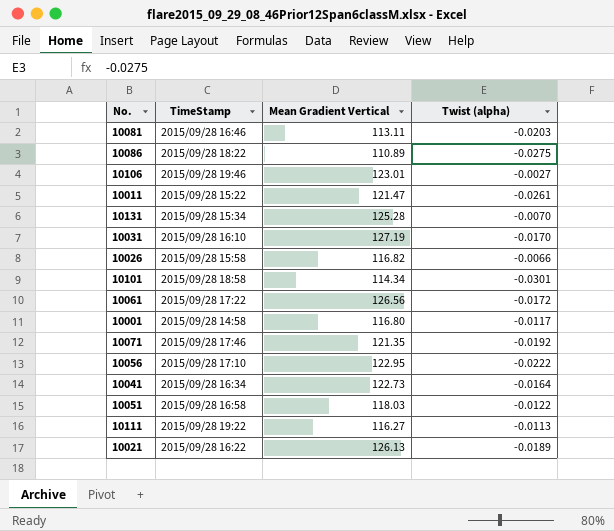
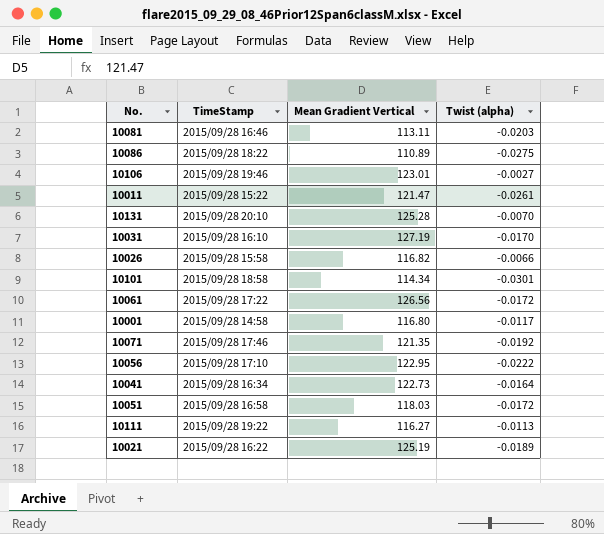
10131 | TimeStamp: 2015/09/28 15:34 -> 2015/09/28 20:10
10051 | Twist (alpha): -0.0122 -> -0.0172
10021 | Mean Gradient Vertical: 126.13 -> 125.19

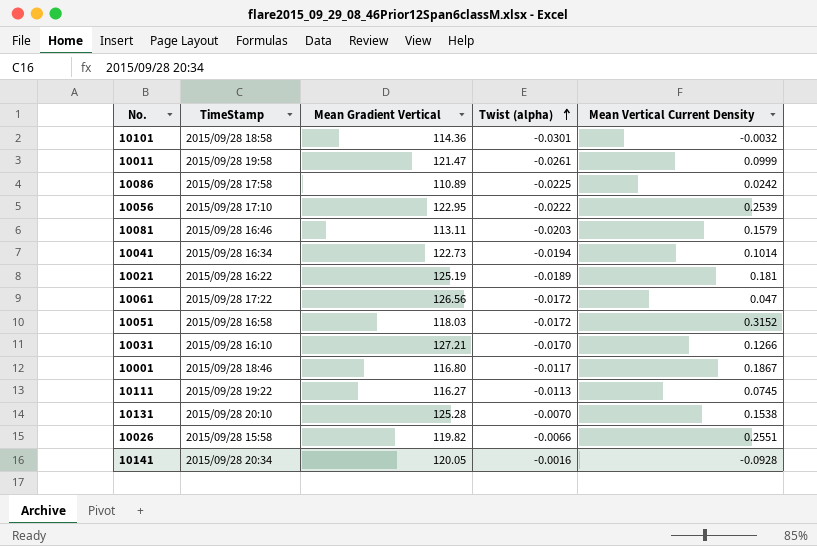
row order: none -> Twist (alpha) ascending
column Mean Vertical Current Density | position: none -> 5
row 10106: 2015/09/28 19:46 | 123.01 | -0.0027 -> none
row 10071: 2015/09/28 17:46 | 121.35 | -0.0192 -> none
10101 | Mean Gradient Vertical: 114.34 -> 114.36
10011 | TimeStamp: 2015/09/28 15:22 -> 2015/09/28 19:58
10086 | TimeStamp: 2015/09/28 18:22 -> 2015/09/28 17:58
10086 | Twist (alpha): -0.0275 -> -0.0225
10041 | Twist (alpha): -0.0164 -> -0.0194
10031 | Mean Gradient Vertical: 127.19 -> 127.21
10001 | TimeStamp: 2015/09/28 14:58 -> 2015/09/28 18:46
10026 | Mean Gradient Vertical: 116.82 -> 119.82
row 10141: none -> 2015/09/28 20:34 | 120.05 | -0.0016 | -0.0928

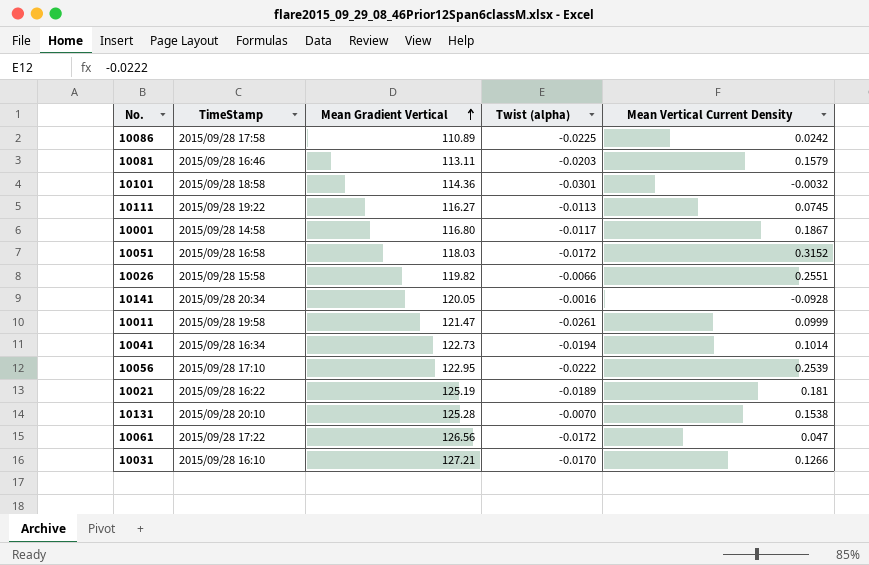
row order: Twist (alpha) ascending -> Mean Gradient Vertical ascending
10001 | TimeStamp: 2015/09/28 18:46 -> 2015/09/28 14:58

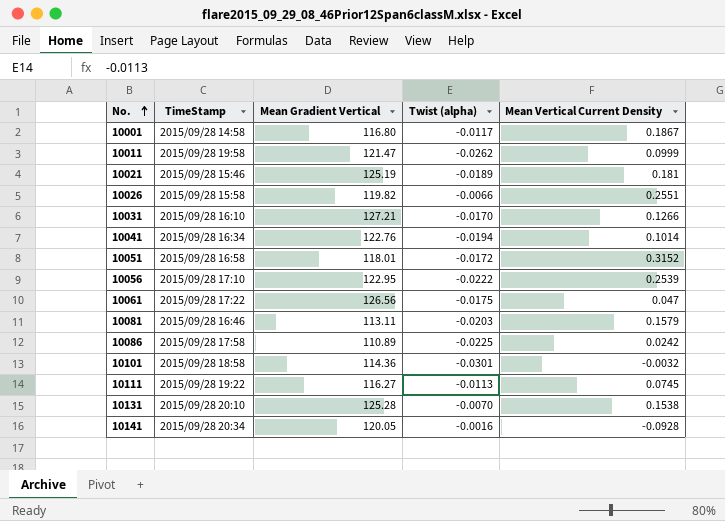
row order: Mean Gradient Vertical ascending -> No. ascending
10011 | Twist (alpha): -0.0261 -> -0.0262
10021 | TimeStamp: 2015/09/28 16:22 -> 2015/09/28 15:46
10041 | Mean Gradient Vertical: 122.73 -> 122.76
10051 | Mean Gradient Vertical: 118.03 -> 118.01
10061 | Twist (alpha): -0.0172 -> -0.0175

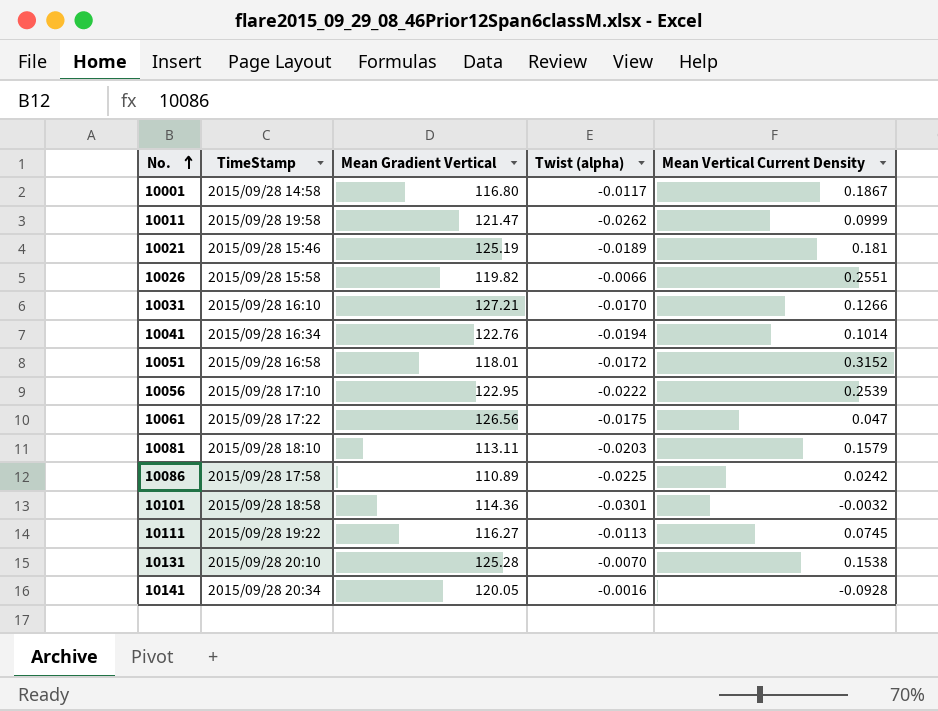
10081 | TimeStamp: 2015/09/28 16:46 -> 2015/09/28 18:10

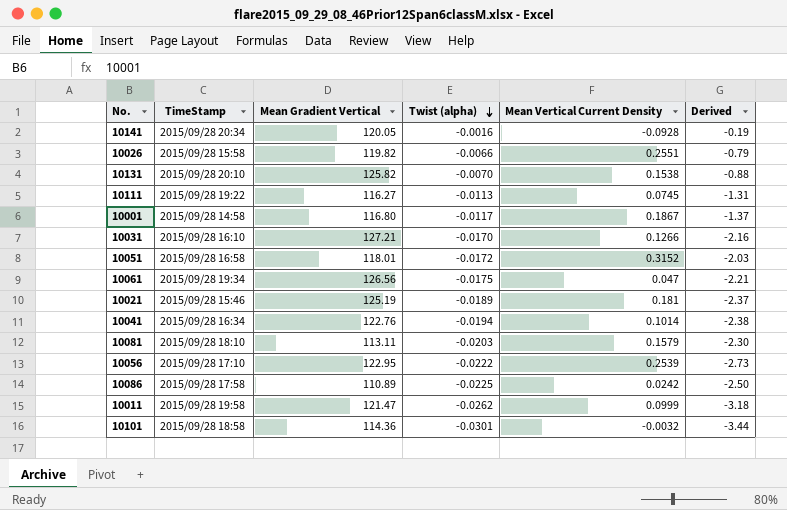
row order: No. ascending -> Twist (alpha) descending
column Derived | formula: none -> [Mean Gradient Vertical] * [Twist (alpha)]
10131 | Mean Gradient Vertical: 125.28 -> 125.82
10061 | TimeStamp: 2015/09/28 17:22 -> 2015/09/28 19:34

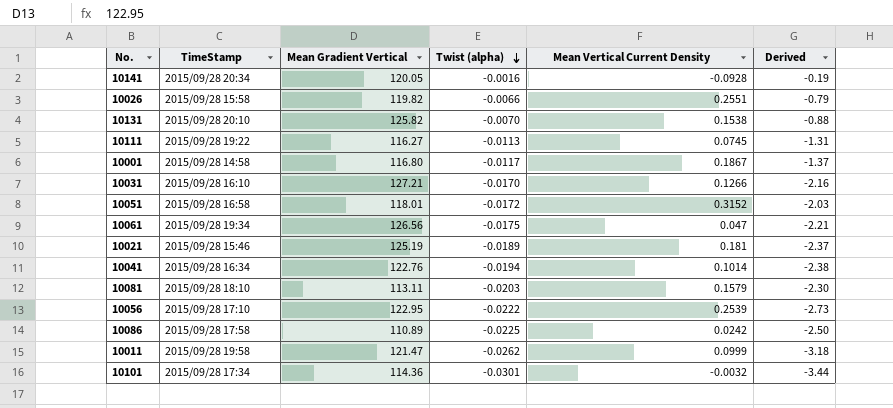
10101 | TimeStamp: 2015/09/28 18:58 -> 2015/09/28 17:34

